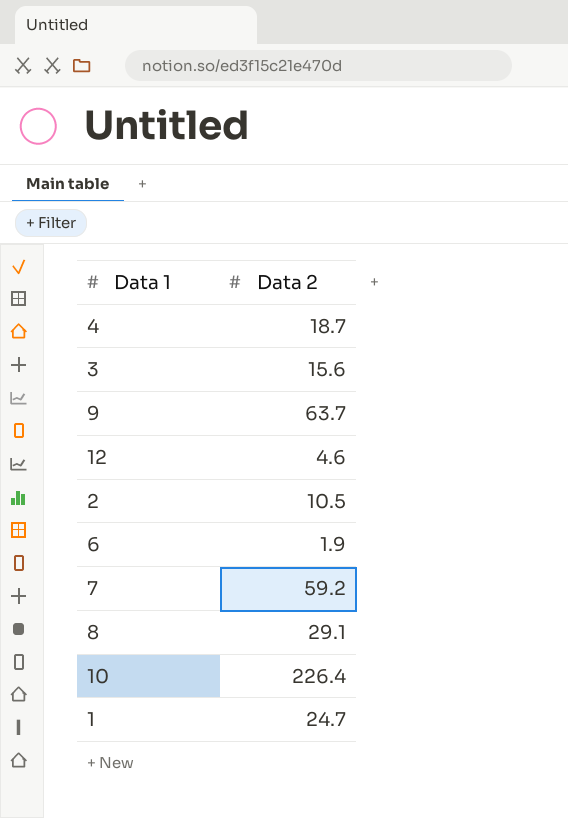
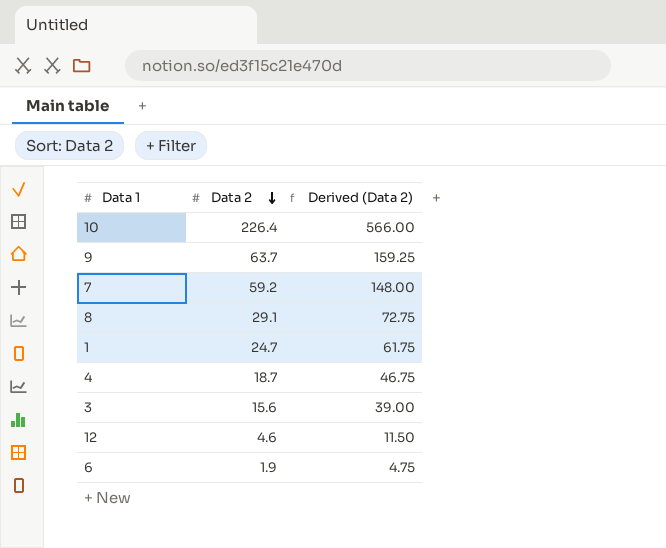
row order: none -> Data 2 descending
column Derived (Data 2) | formula: none -> [Data 2] * 2.5
row 2: 10.5 -> none

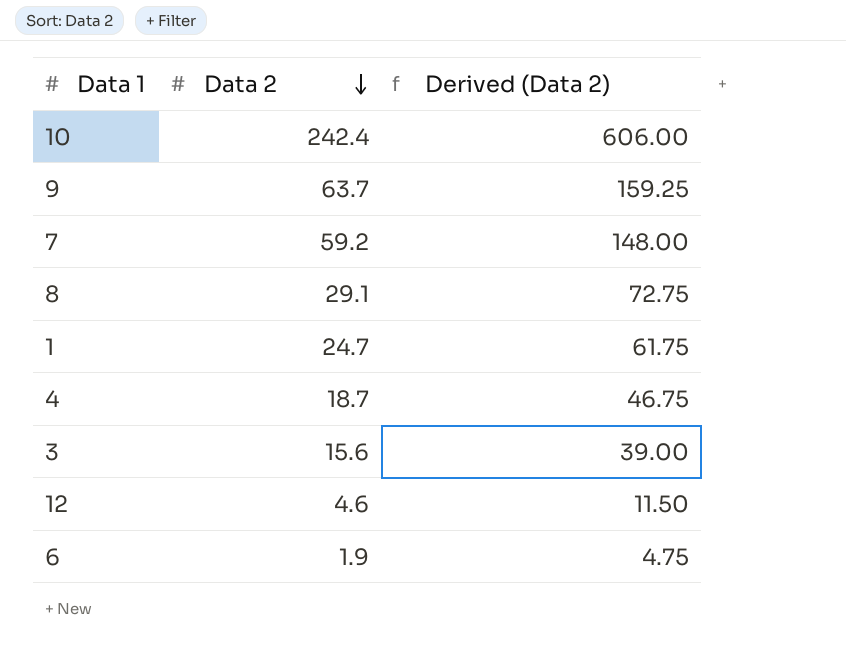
10 | Data 2: 226.4 -> 242.4
10 | Derived (Data 2): 566.00 -> 606.00

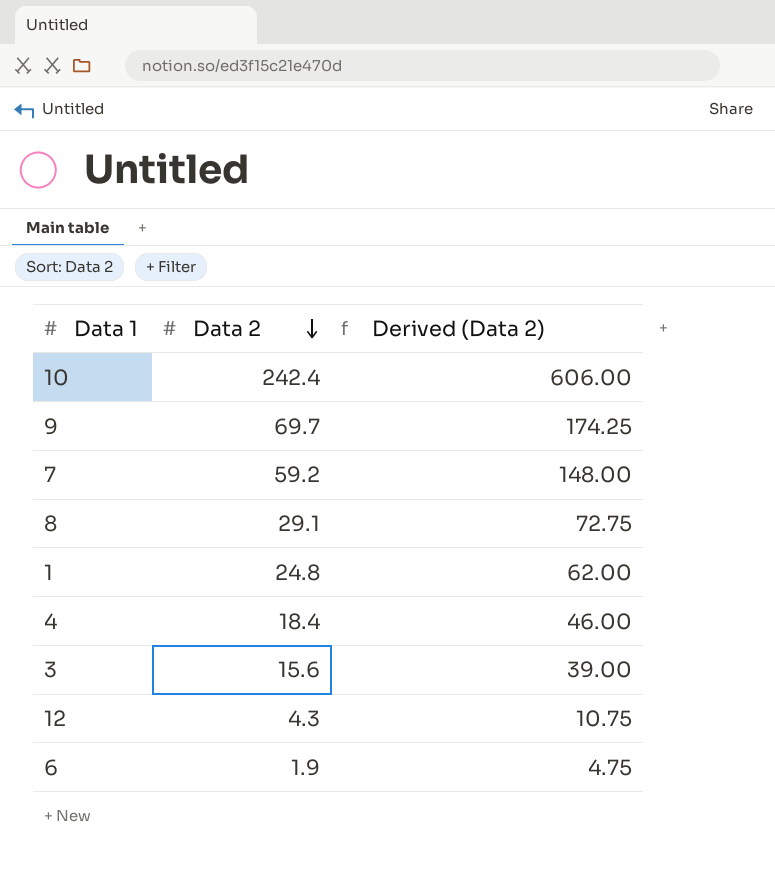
9 | Data 2: 63.7 -> 69.7
9 | Derived (Data 2): 159.25 -> 174.25
1 | Data 2: 24.7 -> 24.8
1 | Derived (Data 2): 61.75 -> 62.00
4 | Data 2: 18.7 -> 18.4
4 | Derived (Data 2): 46.75 -> 46.00
12 | Data 2: 4.6 -> 4.3
12 | Derived (Data 2): 11.50 -> 10.75

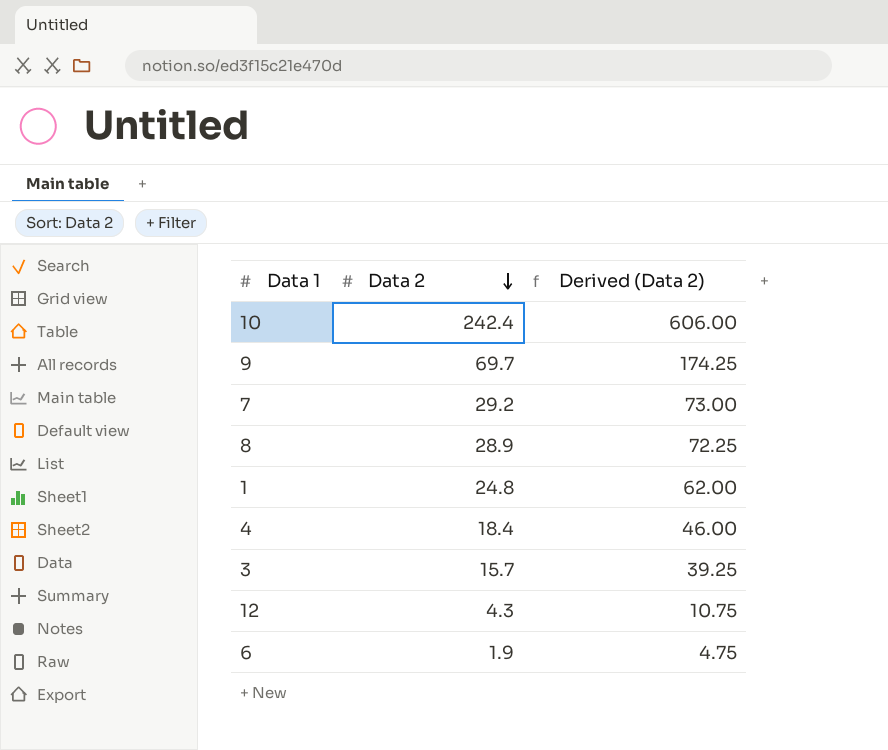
7 | Data 2: 59.2 -> 29.2
7 | Derived (Data 2): 148.00 -> 73.00
8 | Data 2: 29.1 -> 28.9
8 | Derived (Data 2): 72.75 -> 72.25
3 | Data 2: 15.6 -> 15.7
3 | Derived (Data 2): 39.00 -> 39.25

